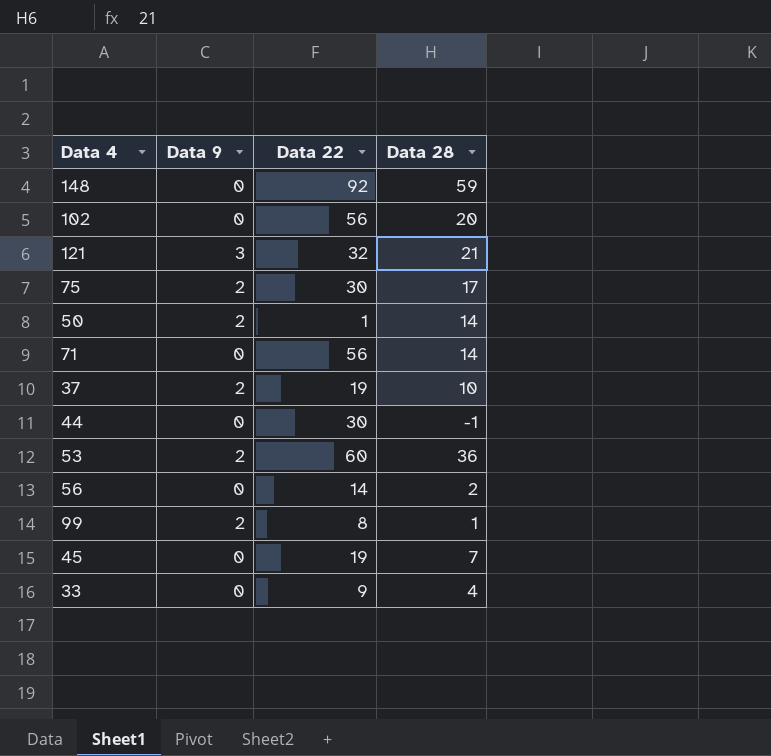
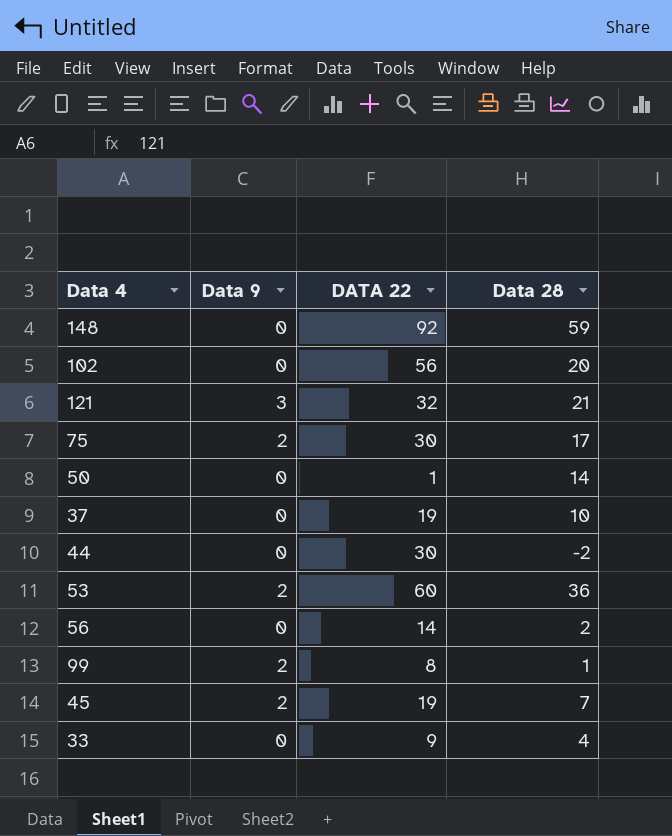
column name: Data 22 -> DATA 22
row 71: 0 | 56 | 14 -> none
50 | Data 9: 2 -> 0
37 | Data 9: 2 -> 0
44 | Data 28: -1 -> -2
45 | Data 9: 0 -> 2

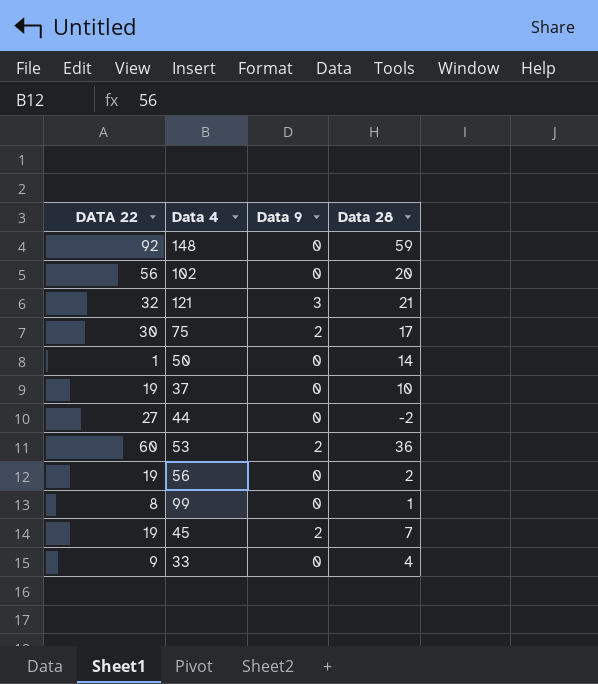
column DATA 22 | position: 3 -> 1
44 | DATA 22: 30 -> 27
56 | DATA 22: 14 -> 19
99 | Data 9: 2 -> 0

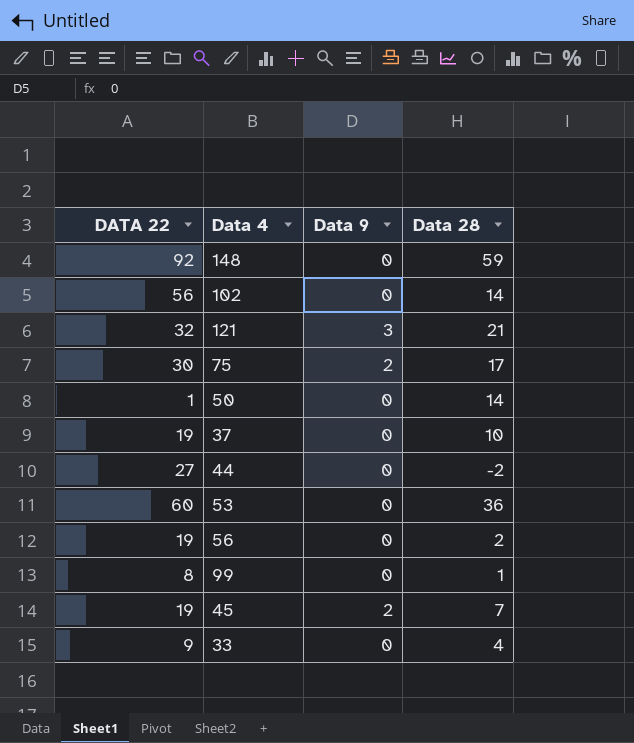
102 | Data 28: 20 -> 14
53 | Data 9: 2 -> 0

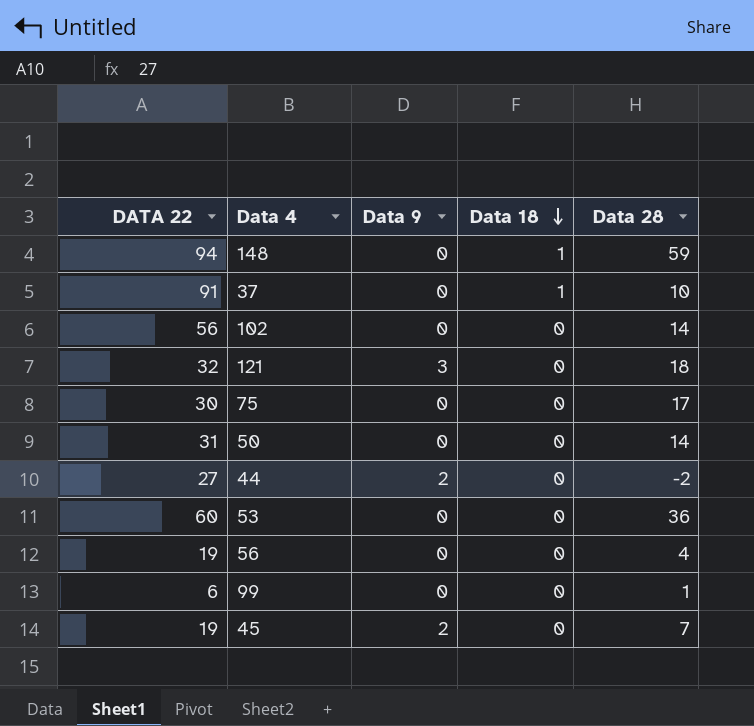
row order: none -> Data 18 descending
column Data 18 | position: none -> 4
row 33: 9 | 0 | 4 -> none
148 | DATA 22: 92 -> 94
37 | DATA 22: 19 -> 91
121 | Data 28: 21 -> 18
75 | Data 9: 2 -> 0
50 | DATA 22: 1 -> 31
44 | Data 9: 0 -> 2
56 | Data 28: 2 -> 4
99 | DATA 22: 8 -> 6

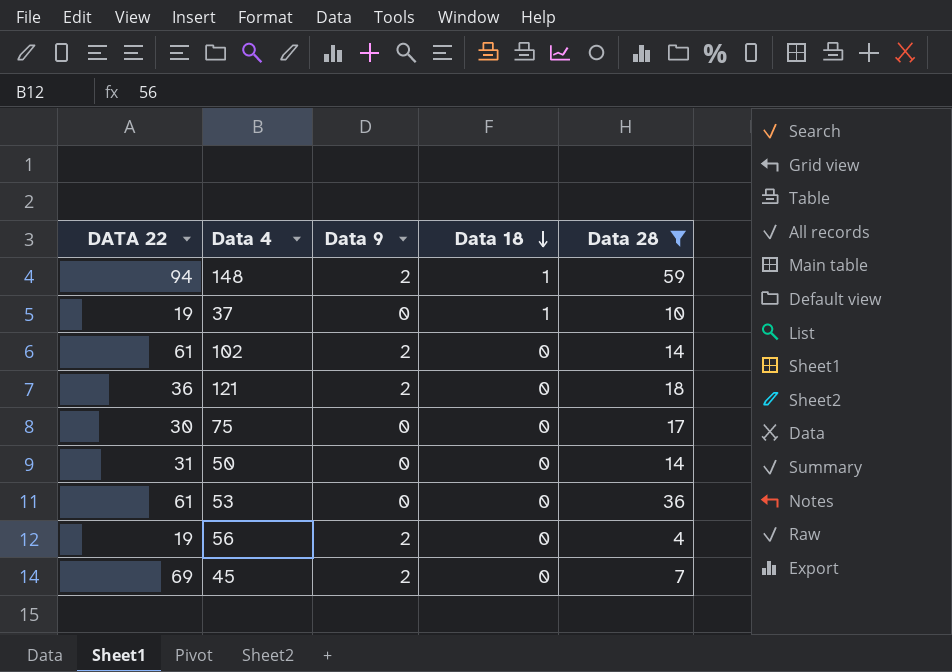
filter: none -> Data 28 >= 4
148 | Data 9: 0 -> 2
37 | DATA 22: 91 -> 19
102 | DATA 22: 56 -> 61
102 | Data 9: 0 -> 2
121 | DATA 22: 32 -> 36
121 | Data 9: 3 -> 2
53 | DATA 22: 60 -> 61
56 | Data 9: 0 -> 2
45 | DATA 22: 19 -> 69

